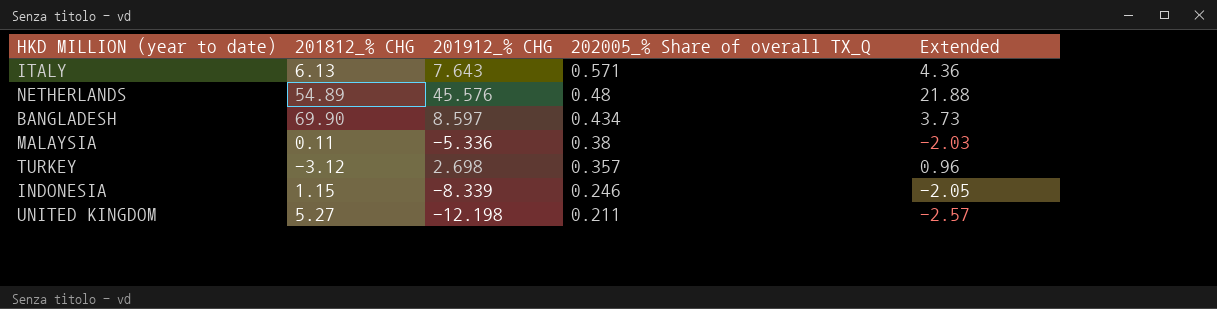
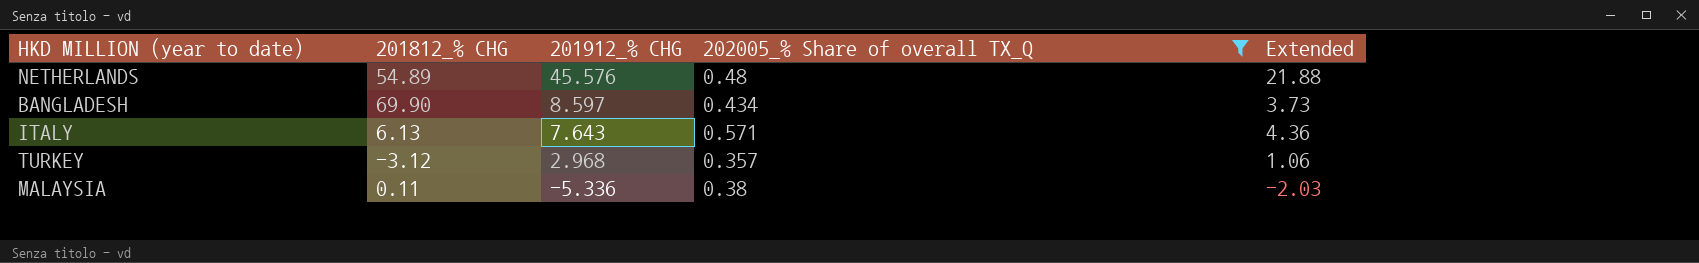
filter: none -> 202005_% Share of overall TX_Q >= 0.357
row order: 202005_% Share of overall TX_Q descending -> 201912_% CHG descending
TURKEY | 201912_% CHG: 2.698 -> 2.968
TURKEY | Extended: 0.96 -> 1.06

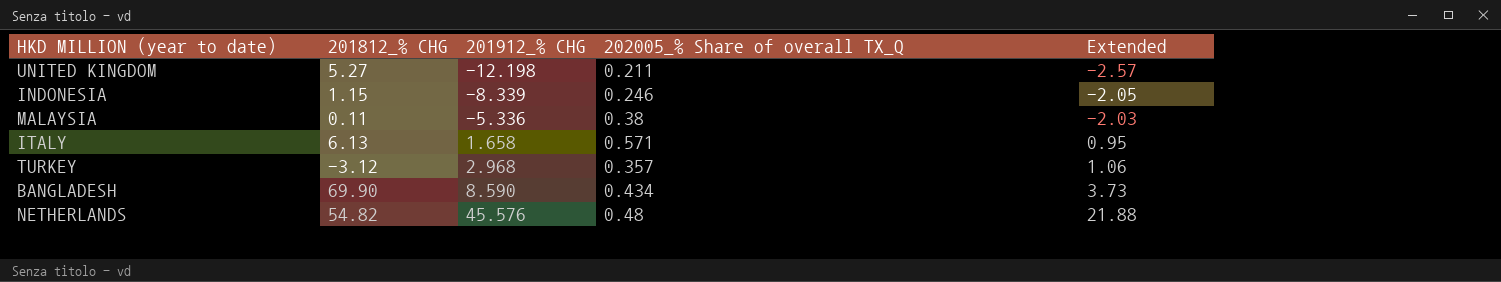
filter: 202005_% Share of overall TX_Q >= 0.357 -> none
row order: 201912_% CHG descending -> 201912_% CHG ascending
ITALY | 201912_% CHG: 7.643 -> 1.658
ITALY | Extended: 4.36 -> 0.95
BANGLADESH | 201912_% CHG: 8.597 -> 8.590
NETHERLANDS | 201812_% CHG: 54.89 -> 54.82

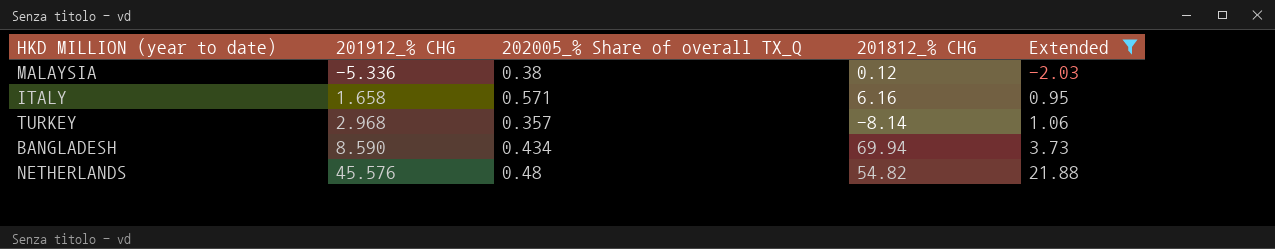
filter: none -> Extended >= -2.03
column 201812_% CHG | position: 2 -> 4
MALAYSIA | 201812_% CHG: 0.11 -> 0.12
ITALY | 201812_% CHG: 6.13 -> 6.16
TURKEY | 201812_% CHG: -3.12 -> -8.14
BANGLADESH | 201812_% CHG: 69.90 -> 69.94

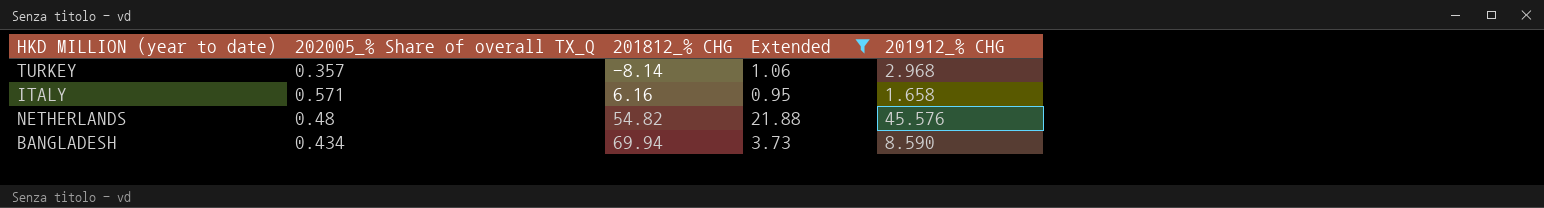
row order: 201912_% CHG ascending -> 201812_% CHG ascending
column 201912_% CHG | position: 2 -> 5
row MALAYSIA: -5.336 | 0.38 | 0.12 | -2.03 -> none

